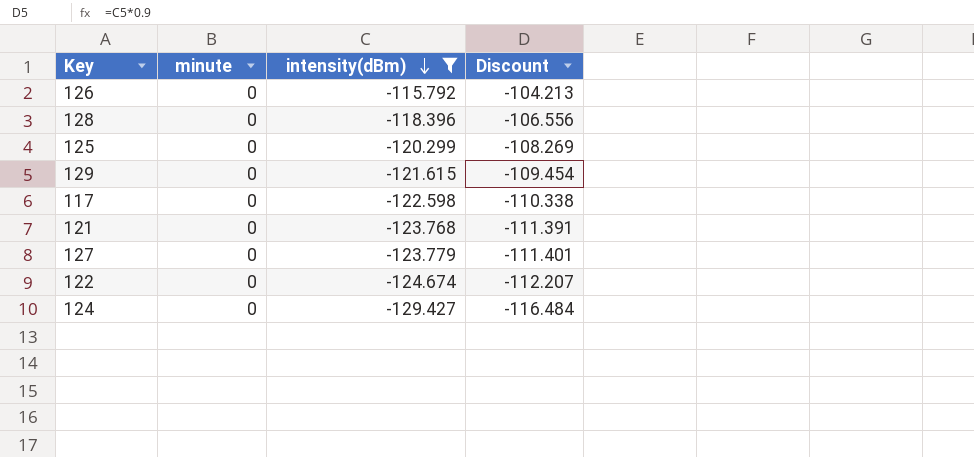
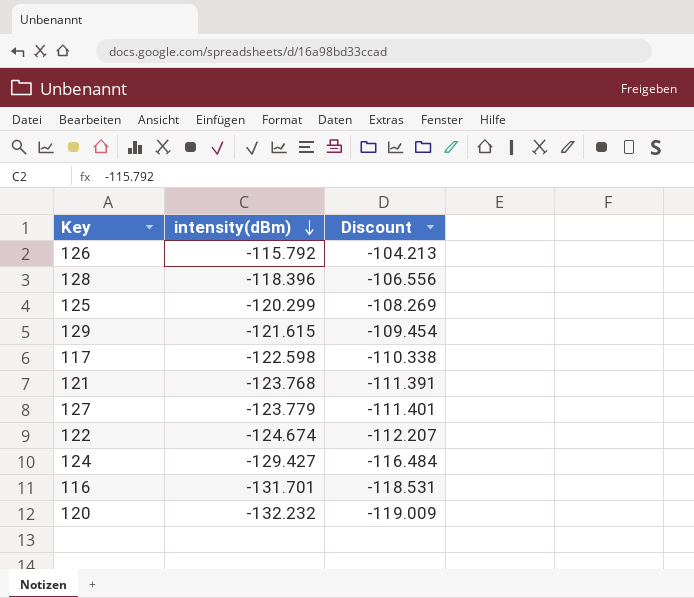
filter: intensity(dBm) >= -129.427 -> none
column minute | position: 2 -> none

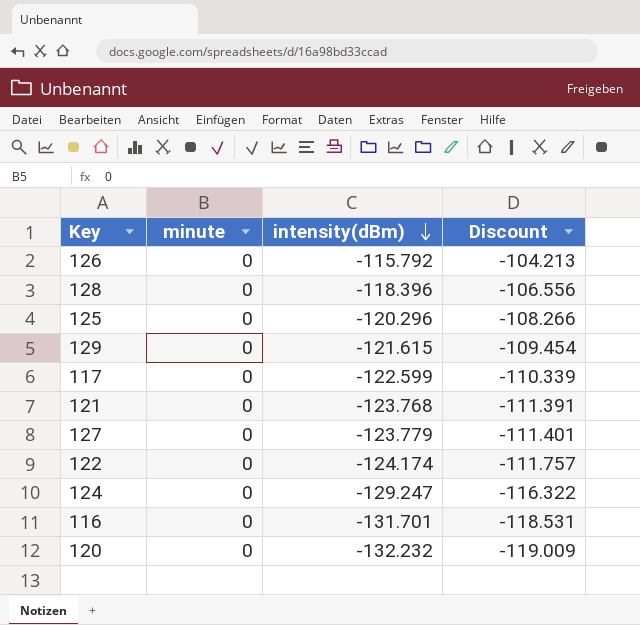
column minute | position: none -> 2
125 | intensity(dBm): -120.299 -> -120.296
125 | Discount: -108.269 -> -108.266
117 | intensity(dBm): -122.598 -> -122.599
117 | Discount: -110.338 -> -110.339
122 | intensity(dBm): -124.674 -> -124.174
122 | Discount: -112.207 -> -111.757
124 | intensity(dBm): -129.427 -> -129.247
124 | Discount: -116.484 -> -116.322

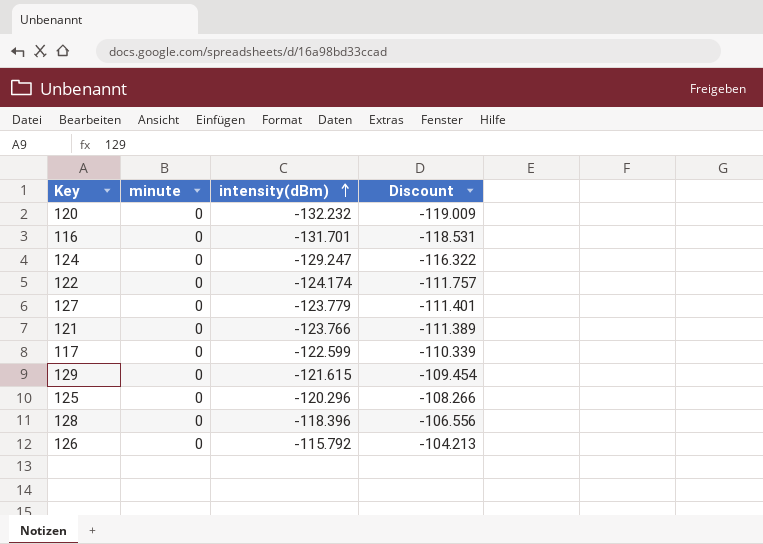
row order: intensity(dBm) descending -> intensity(dBm) ascending
121 | intensity(dBm): -123.768 -> -123.766
121 | Discount: -111.391 -> -111.389

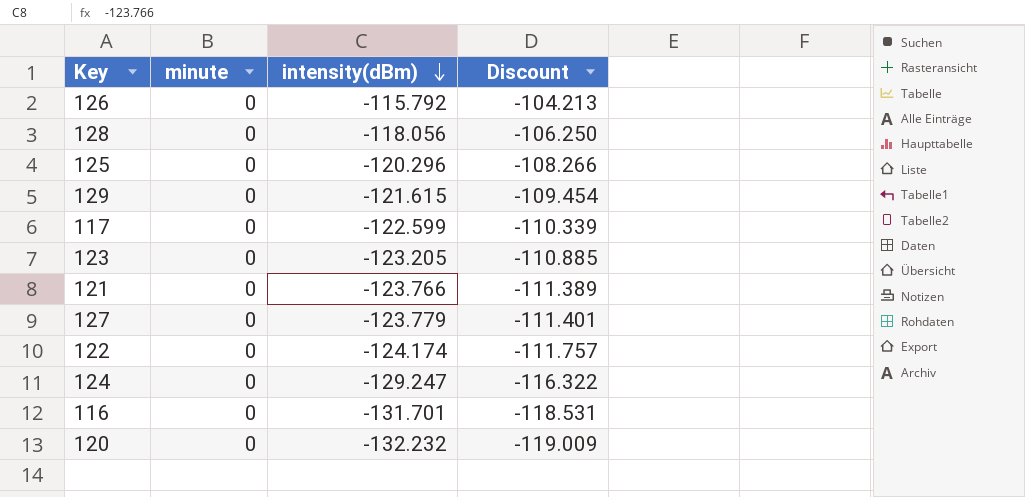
row order: intensity(dBm) ascending -> intensity(dBm) descending
128 | intensity(dBm): -118.396 -> -118.056
128 | Discount: -106.556 -> -106.250
row 123: none -> 0 | -123.205 | -110.885

